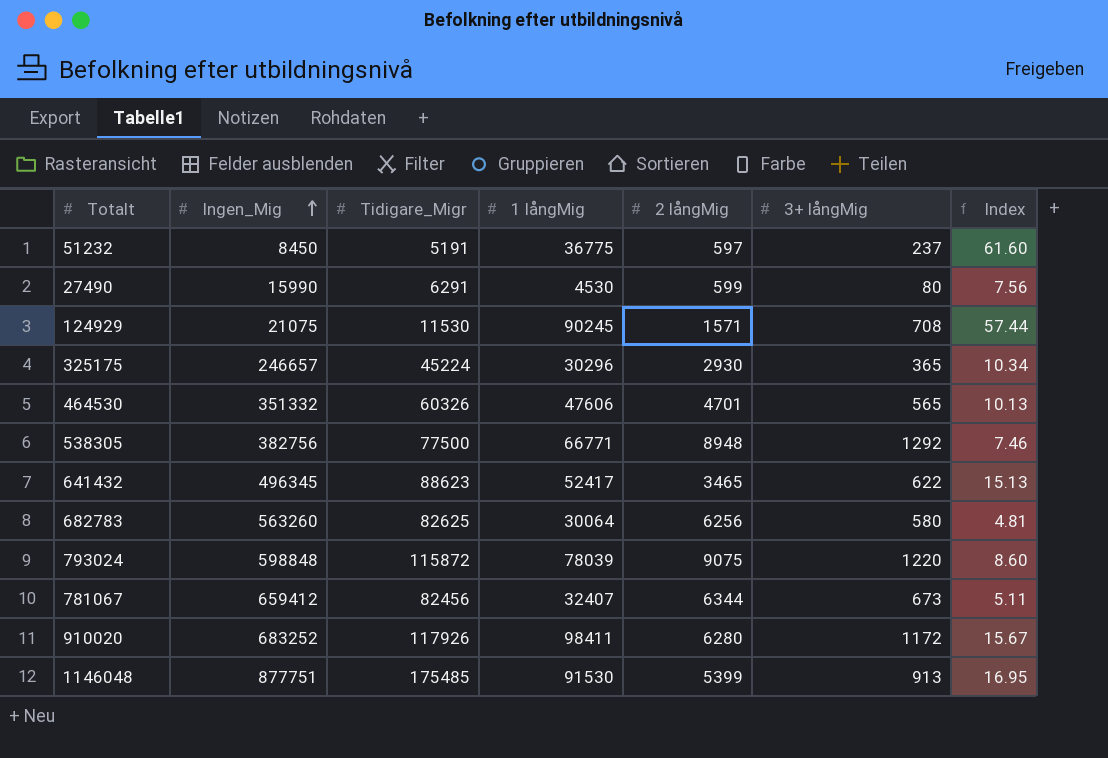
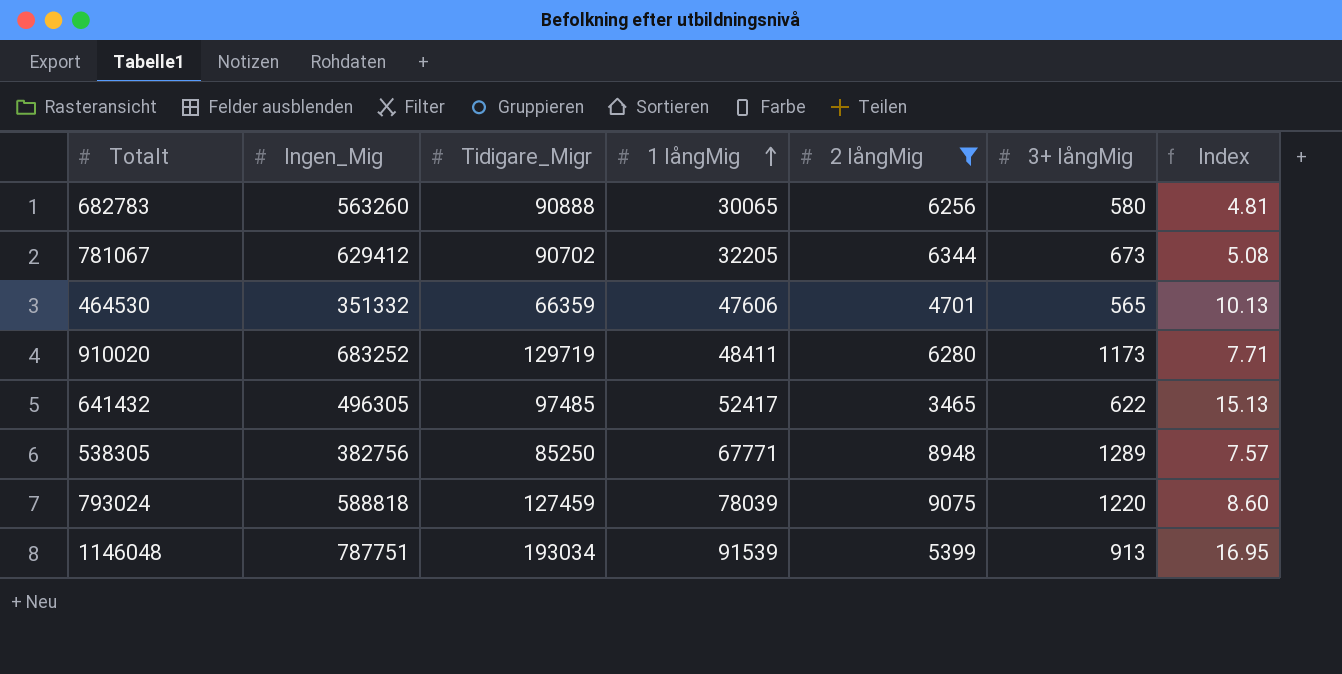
filter: none -> 2 långMig >= 3465
row order: Ingen_Mig ascending -> 1 långMig ascending
682783 | Tidigare_Migr: 82625 -> 90888
682783 | 1 långMig: 30064 -> 30065
781067 | Ingen_Mig: 659412 -> 629412
781067 | Tidigare_Migr: 82456 -> 90702
781067 | 1 långMig: 32407 -> 32205
781067 | Index: 5.11 -> 5.08
464530 | Tidigare_Migr: 60326 -> 66359
910020 | Tidigare_Migr: 117926 -> 129719
910020 | 1 långMig: 98411 -> 48411
910020 | 3+ långMig: 1172 -> 1173
910020 | Index: 15.67 -> 7.71
641432 | Ingen_Mig: 496345 -> 496305
641432 | Tidigare_Migr: 88623 -> 97485
538305 | Tidigare_Migr: 77500 -> 85250
538305 | 1 långMig: 66771 -> 67771
538305 | 3+ långMig: 1292 -> 1289
538305 | Index: 7.46 -> 7.57
793024 | Ingen_Mig: 598848 -> 588818
793024 | Tidigare_Migr: 115872 -> 127459
1146048 | Ingen_Mig: 877751 -> 787751
1146048 | Tidigare_Migr: 175485 -> 193034
1146048 | 1 långMig: 91530 -> 91539

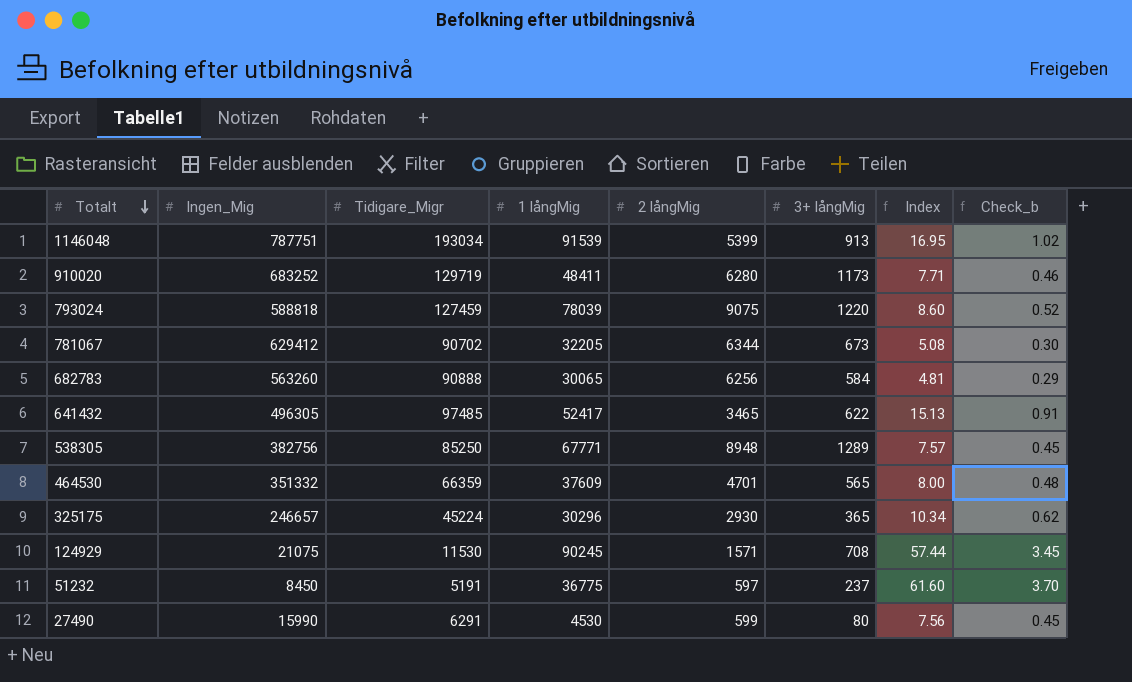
filter: 2 långMig >= 3465 -> none
row order: 1 långMig ascending -> Totalt descending
column Check_b | formula: none -> [Index] * 0.06
682783 | 3+ långMig: 580 -> 584
464530 | 1 långMig: 47606 -> 37609
464530 | Index: 10.13 -> 8.00

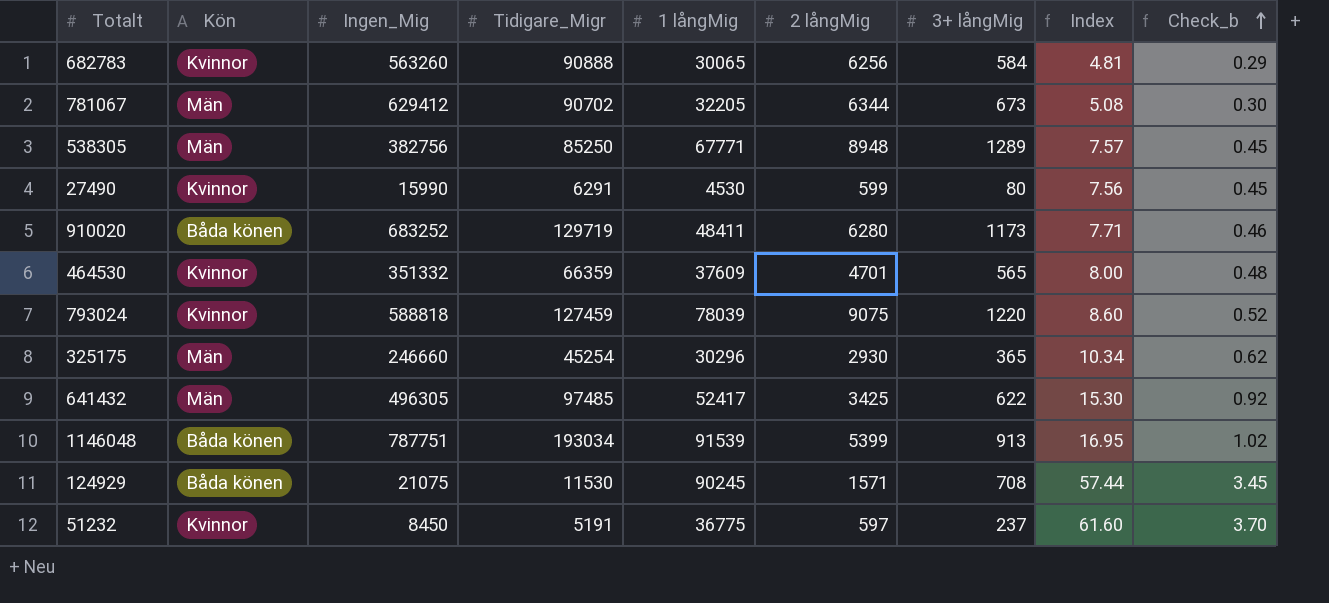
row order: Totalt descending -> Check_b ascending
column Kön | position: none -> 2
325175 | Ingen_Mig: 246657 -> 246660
325175 | Tidigare_Migr: 45224 -> 45254
641432 | 2 långMig: 3465 -> 3425
641432 | Index: 15.13 -> 15.30
641432 | Check_b: 0.91 -> 0.92

